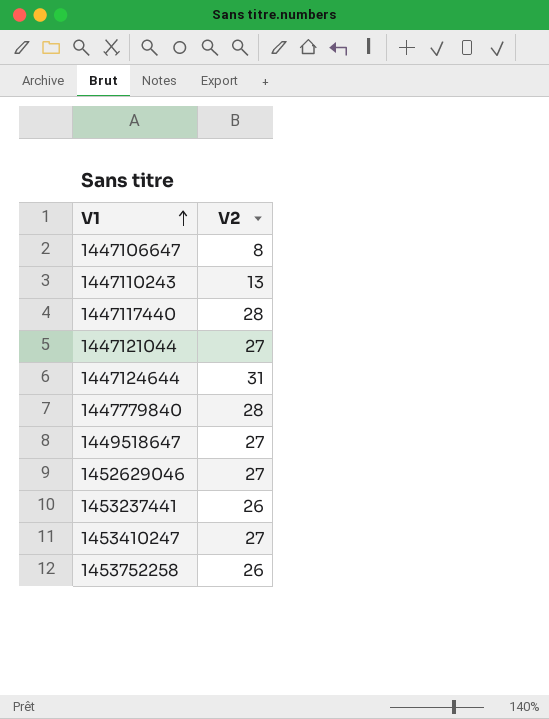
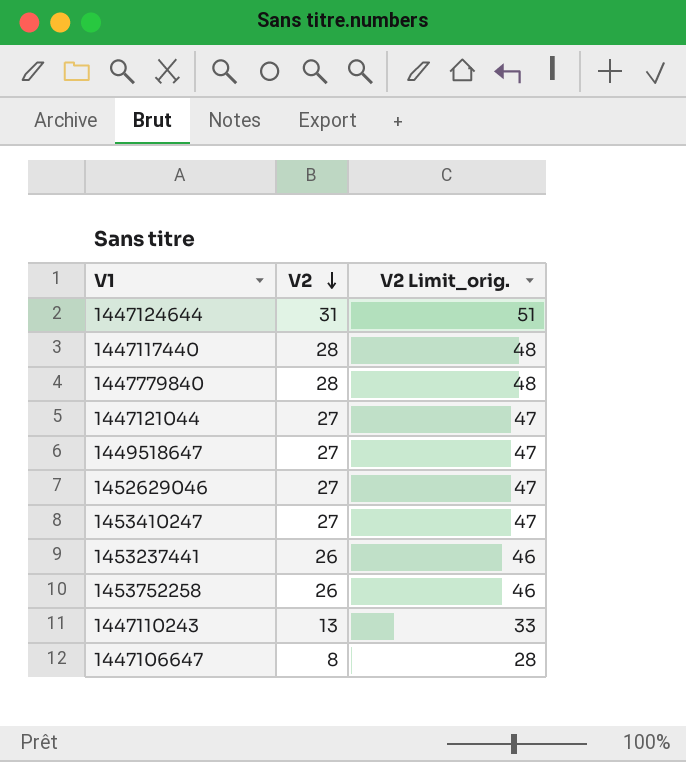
row order: V1 ascending -> V2 descending
column V2 Limit_orig. | formula: none -> [V2] + 20

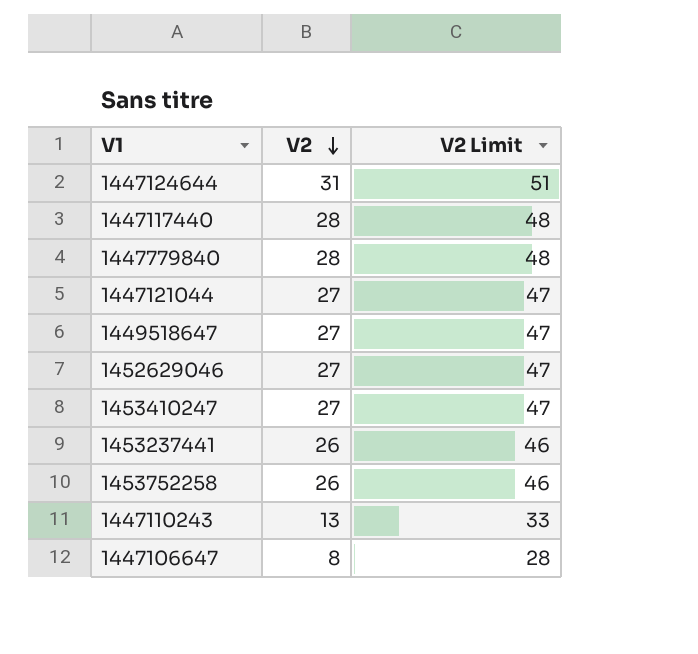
column name: V2 Limit_orig. -> V2 Limit

